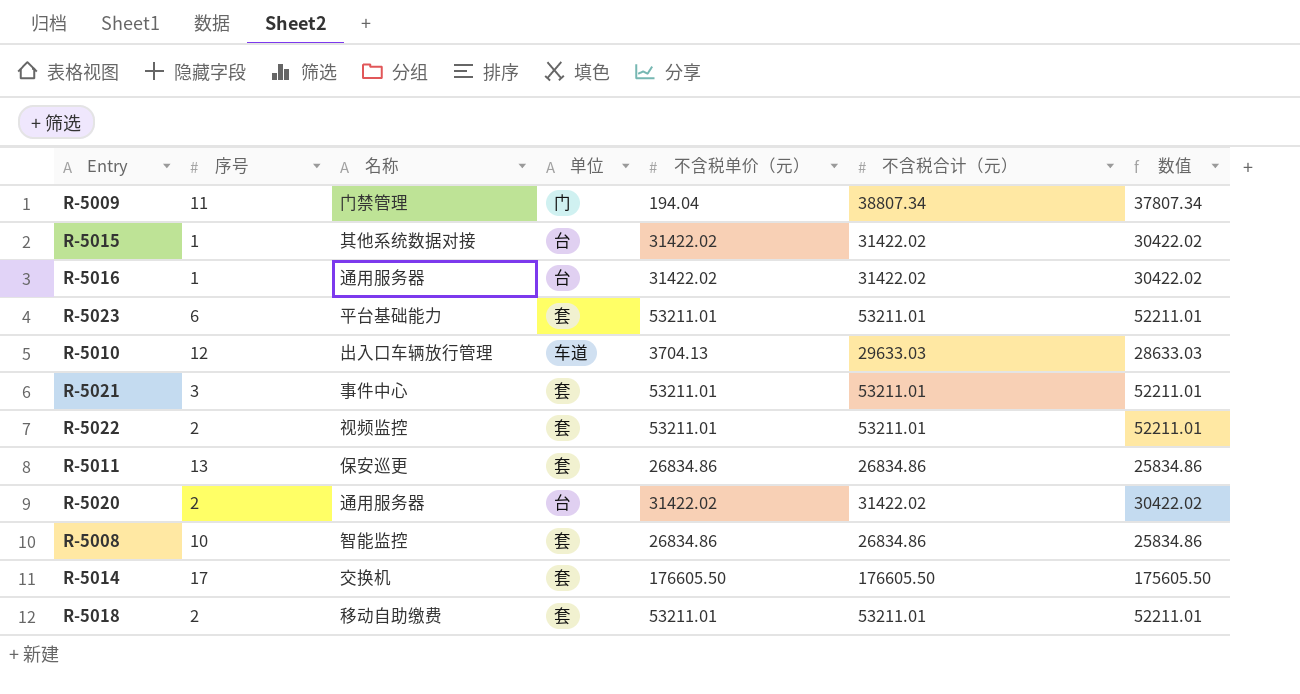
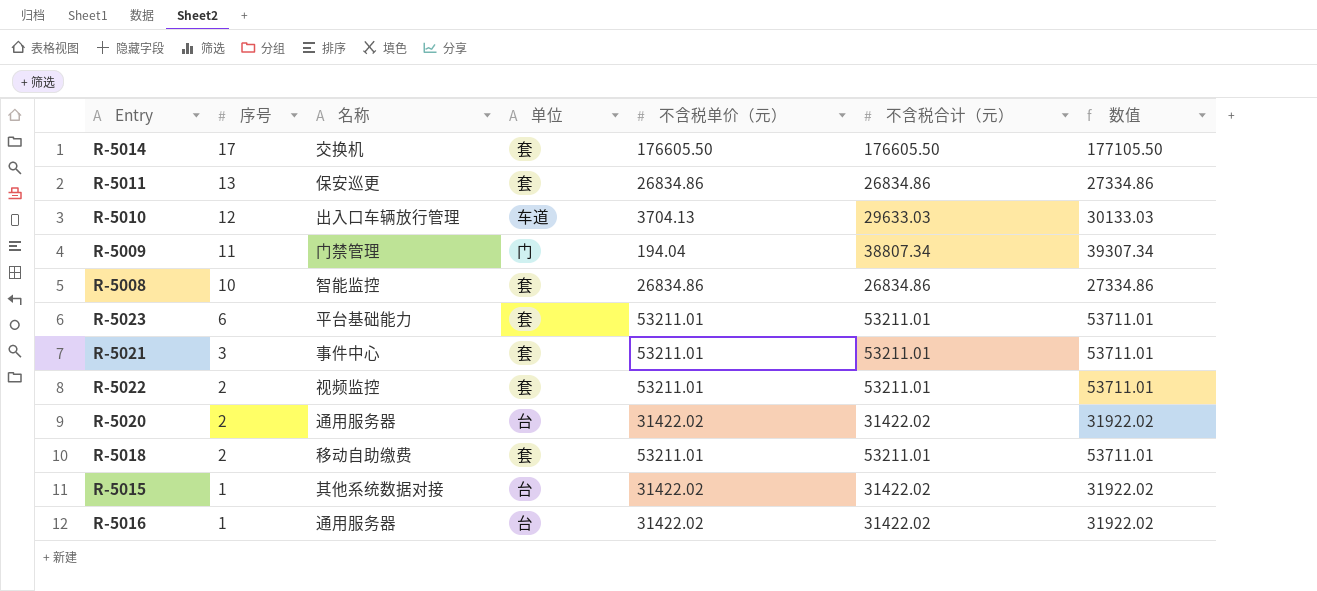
row order: none -> 序号 descending
column 数值 | formula: [不含税合计（元）] - 1000 -> [不含税合计（元）] + 500

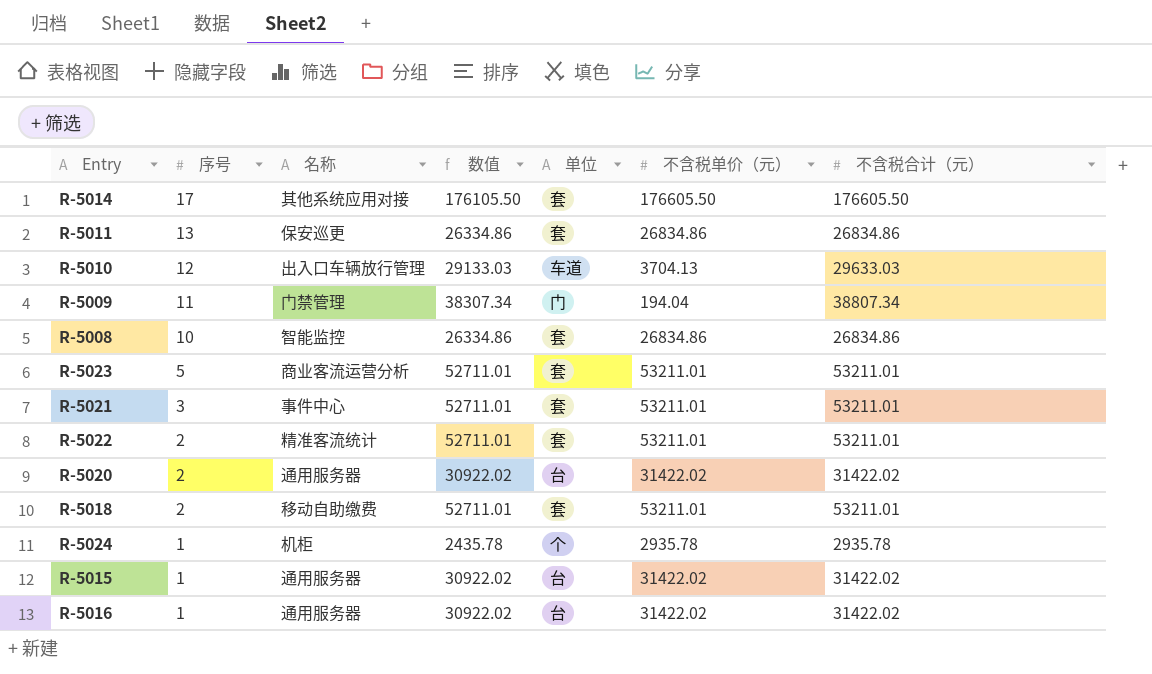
column 数值 | formula: [不含税合计（元）] + 500 -> [不含税合计（元）] - 500
column 数值 | position: 7 -> 4
R-5014 | 名称: 交换机 -> 其他系统应用对接
R-5023 | 序号: 6 -> 5
R-5023 | 名称: 平台基础能力 -> 商业客流运营分析
R-5022 | 名称: 视频监控 -> 精准客流统计
row R-5024: none -> 1 | 机柜 | 2435.78 | 个 | 2935.78 | 2935.78
R-5015 | 名称: 其他系统数据对接 -> 通用服务器

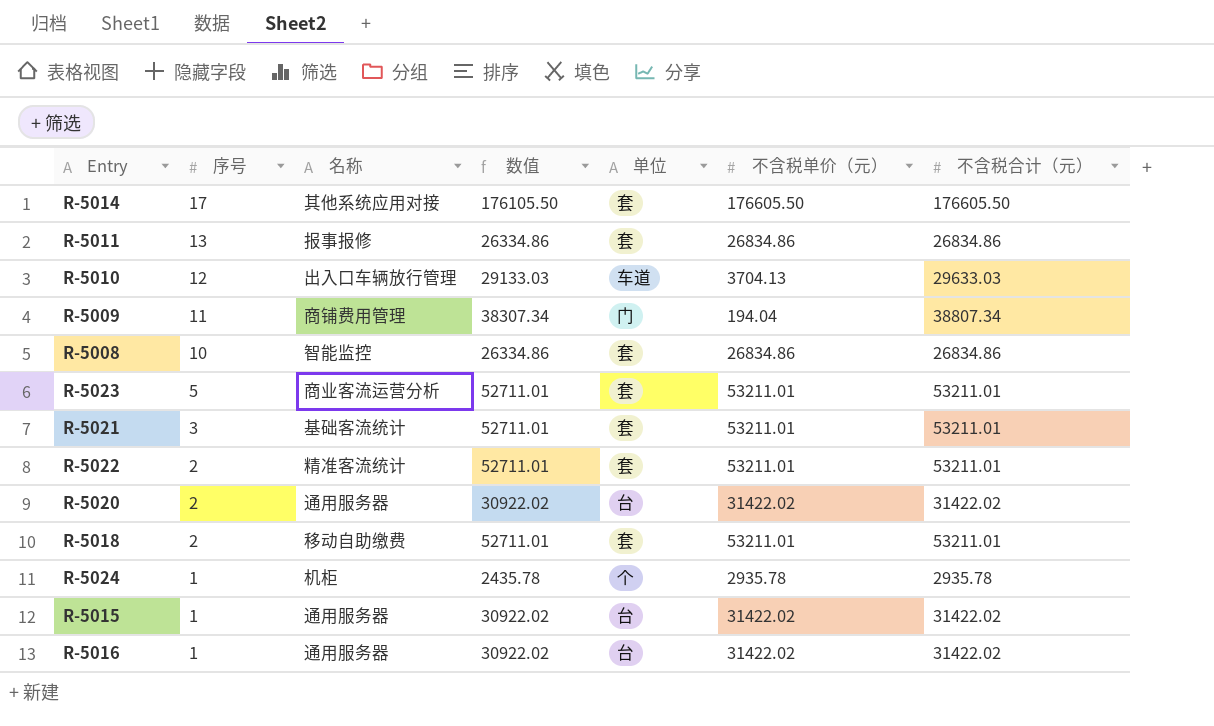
R-5011 | 名称: 保安巡更 -> 报事报修
R-5009 | 名称: 门禁管理 -> 商铺费用管理
R-5021 | 名称: 事件中心 -> 基础客流统计

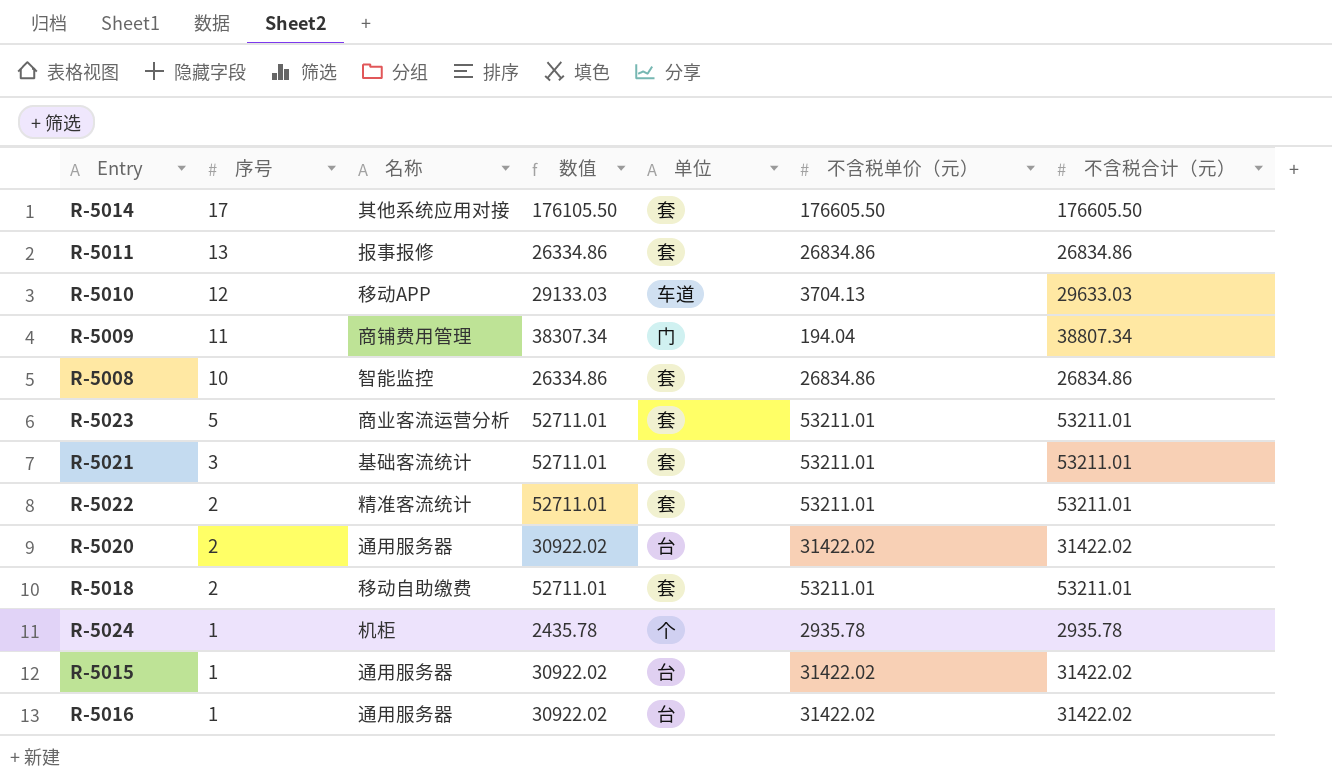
R-5010 | 名称: 出入口车辆放行管理 -> 移动APP

